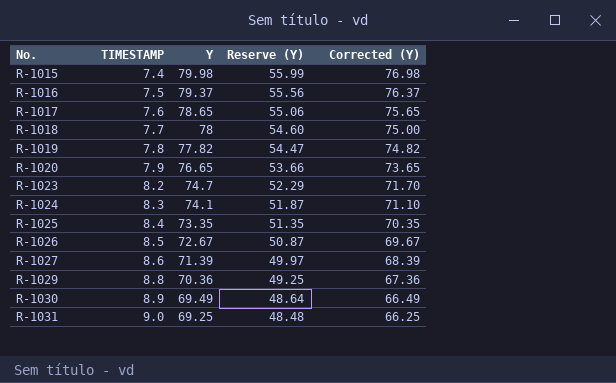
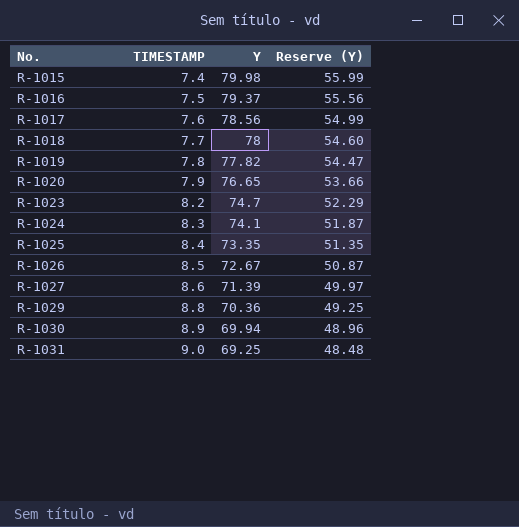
column Corrected (Y) | formula: [Y] - 3 -> none
R-1017 | Y: 78.65 -> 78.56
R-1017 | Reserve (Y): 55.06 -> 54.99
R-1030 | Y: 69.49 -> 69.94
R-1030 | Reserve (Y): 48.64 -> 48.96

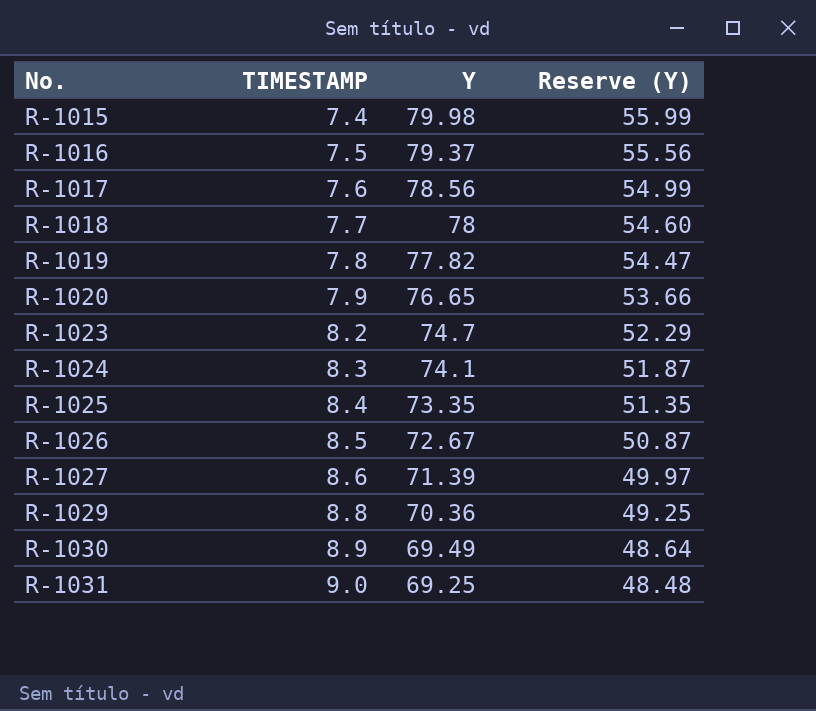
R-1030 | Y: 69.94 -> 69.49
R-1030 | Reserve (Y): 48.96 -> 48.64

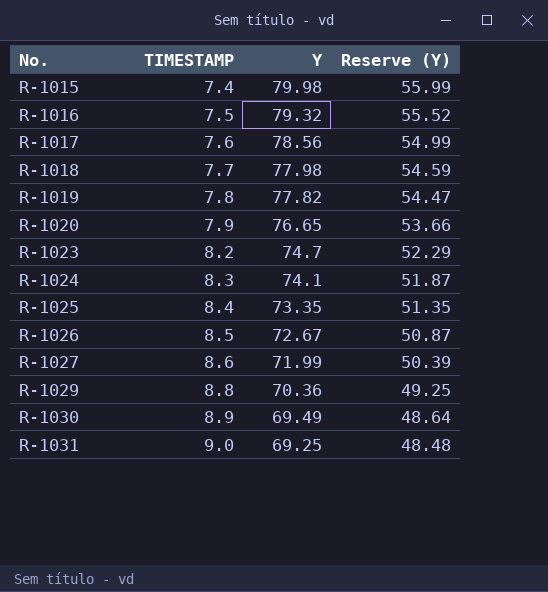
R-1016 | Y: 79.37 -> 79.32
R-1016 | Reserve (Y): 55.56 -> 55.52
R-1018 | Y: 78 -> 77.98
R-1018 | Reserve (Y): 54.60 -> 54.59
R-1027 | Y: 71.39 -> 71.99
R-1027 | Reserve (Y): 49.97 -> 50.39

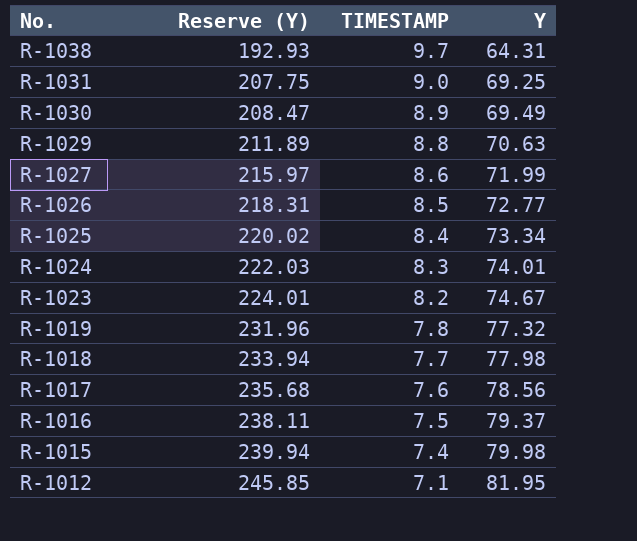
row order: No. ascending -> No. descending
column Reserve (Y) | formula: [Y] * 0.7 -> [Y] * 3
column Reserve (Y) | position: 4 -> 2
row R-1020: 7.9 | 76.65 | 53.66 -> none
row R-1038: none -> 192.93 | 9.7 | 64.31
R-1029 | Y: 70.36 -> 70.63
R-1026 | Y: 72.67 -> 72.77
R-1025 | Y: 73.35 -> 73.34
R-1024 | Y: 74.1 -> 74.01
R-1023 | Y: 74.7 -> 74.67
R-1019 | Y: 77.82 -> 77.32
R-1016 | Y: 79.32 -> 79.37
row R-1012: none -> 245.85 | 7.1 | 81.95

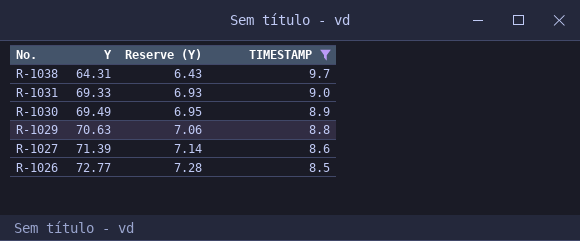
filter: none -> TIMESTAMP >= 8.5
column Y | position: 4 -> 2
column Reserve (Y) | formula: [Y] * 3 -> [Y] * 0.1
R-1031 | Y: 69.25 -> 69.33
R-1027 | Y: 71.99 -> 71.39

